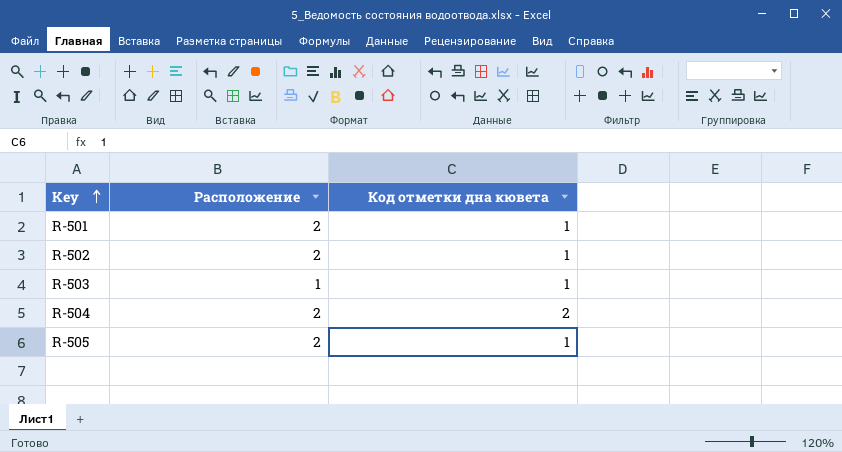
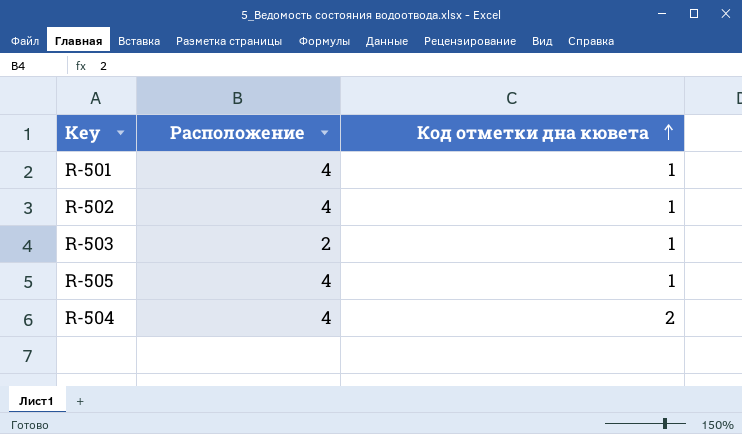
row order: Key ascending -> Код отметки дна кювета ascending
R-501 | Расположение: 2 -> 4
R-502 | Расположение: 2 -> 4
R-503 | Расположение: 1 -> 2
R-505 | Расположение: 2 -> 4
R-504 | Расположение: 2 -> 4

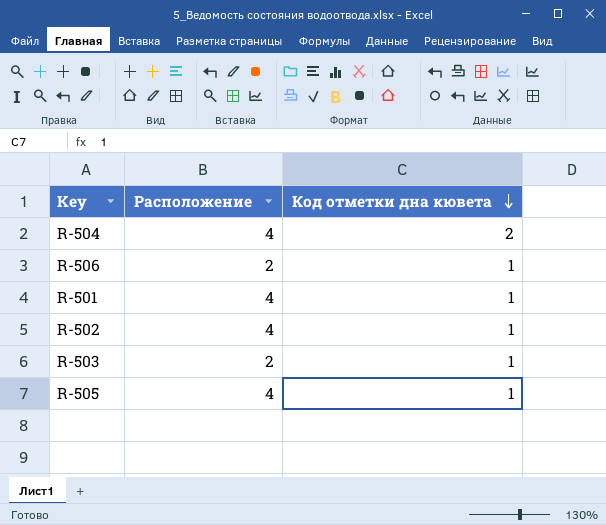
row order: Код отметки дна кювета ascending -> Код отметки дна кювета descending
row R-506: none -> 2 | 1

